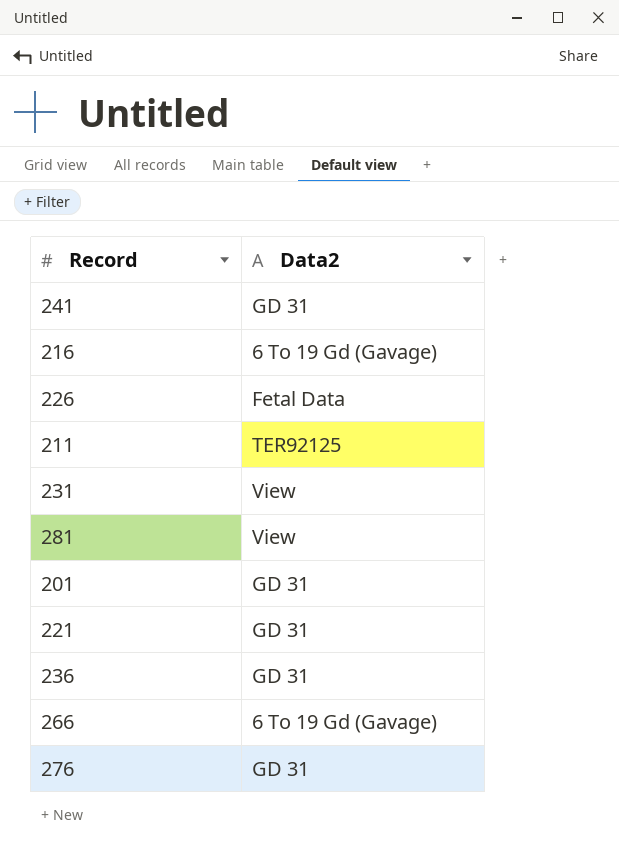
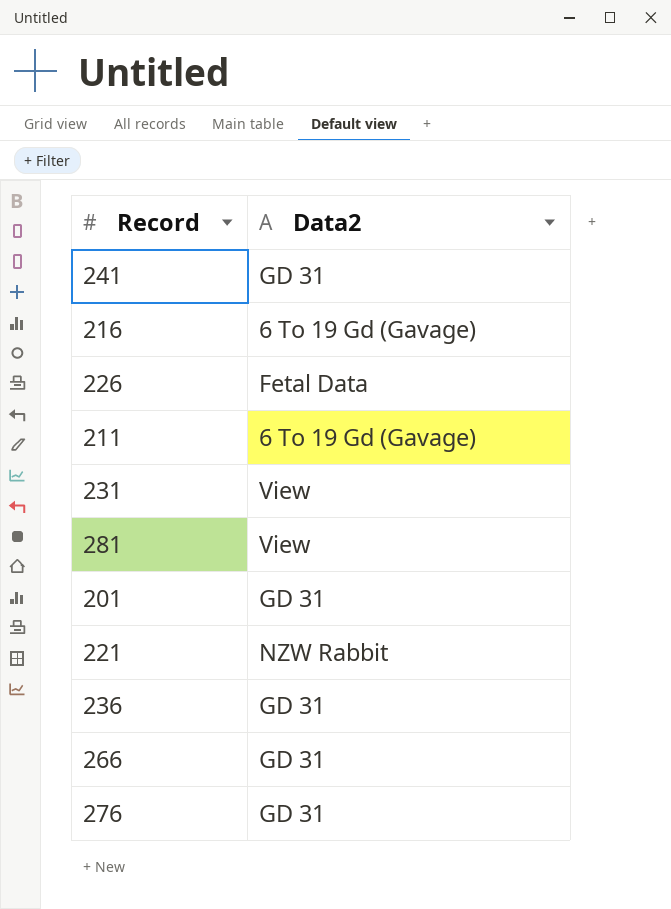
211 | Data2: TER92125 -> 6 To 19 Gd (Gavage)
221 | Data2: GD 31 -> NZW Rabbit
266 | Data2: 6 To 19 Gd (Gavage) -> GD 31

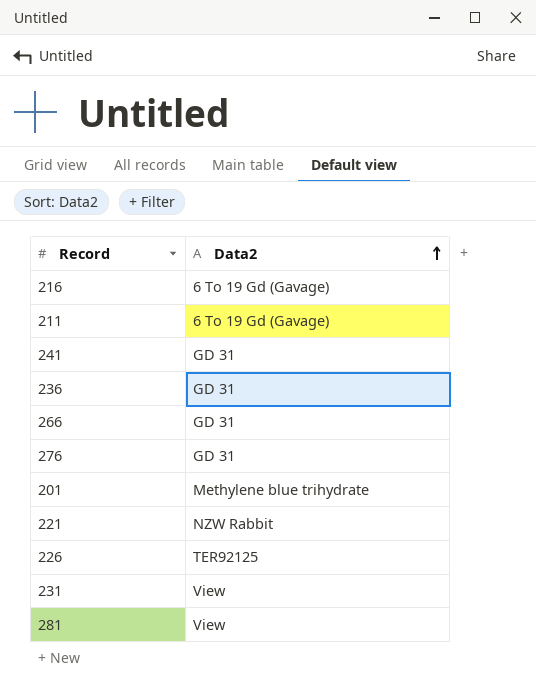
row order: none -> Data2 ascending
201 | Data2: GD 31 -> Methylene blue trihydrate
226 | Data2: Fetal Data -> TER92125

